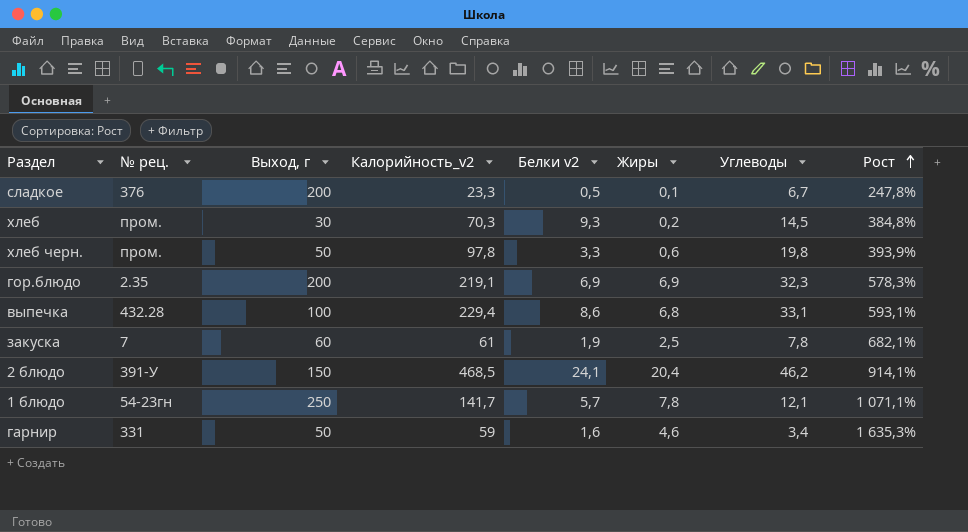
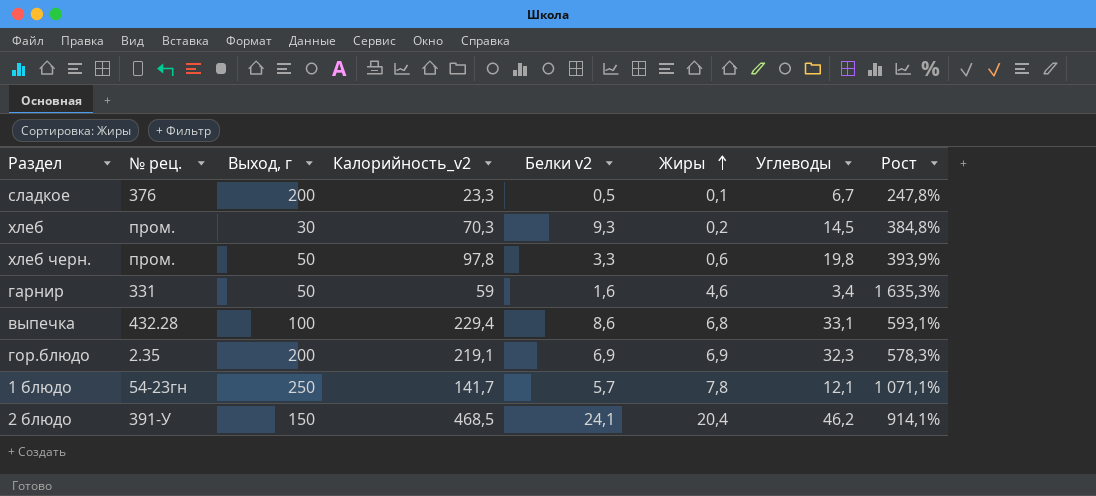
row order: Рост ascending -> Жиры ascending
row закуска: 7 | 60 | 61 | 1,9 | 2,5 | 7,8 | 682,1% -> none

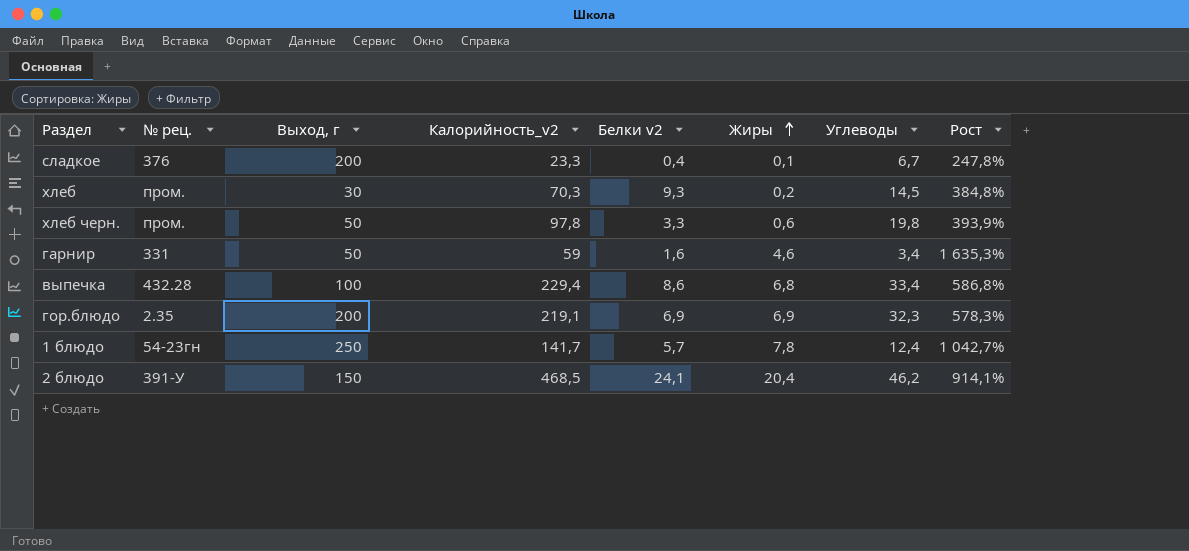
сладкое | Белки v2: 0,5 -> 0,4
выпечка | Углеводы: 33,1 -> 33,4
выпечка | Рост: 593,1% -> 586,8%
1 блюдо | Углеводы: 12,1 -> 12,4
1 блюдо | Рост: 1 071,1% -> 1 042,7%

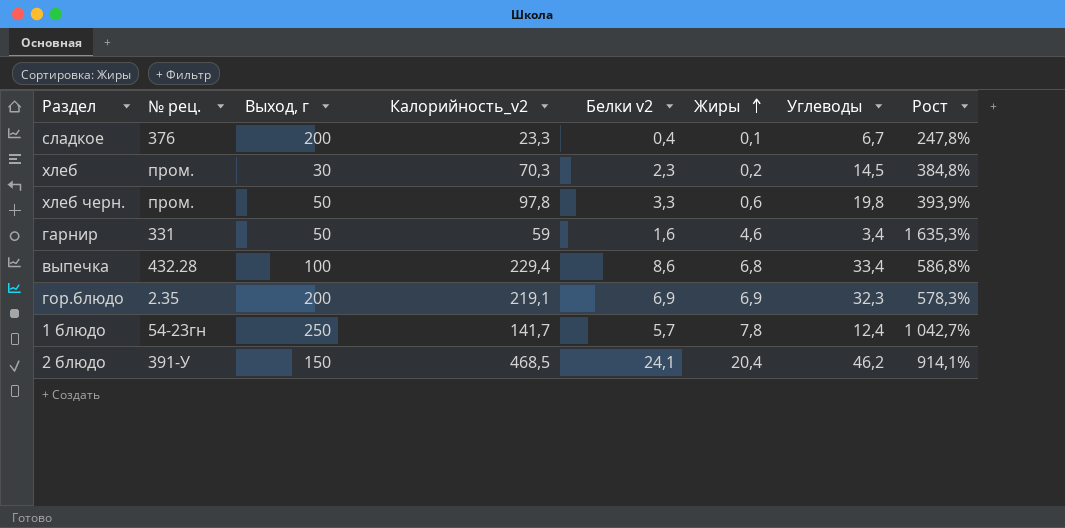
хлеб | Белки v2: 9,3 -> 2,3

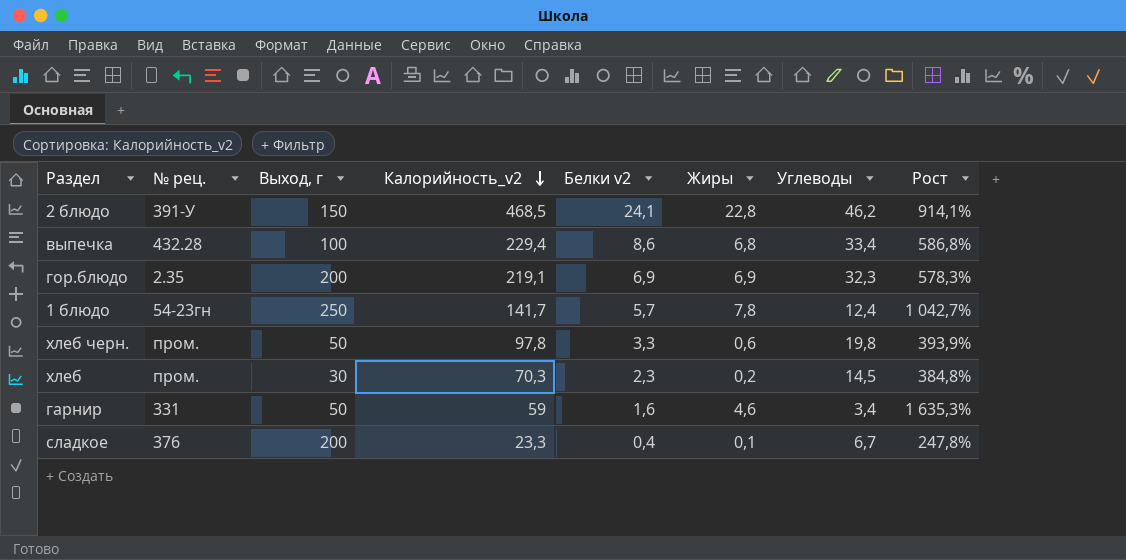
row order: Жиры ascending -> Калорийность_v2 descending
2 блюдо | Жиры: 20,4 -> 22,8

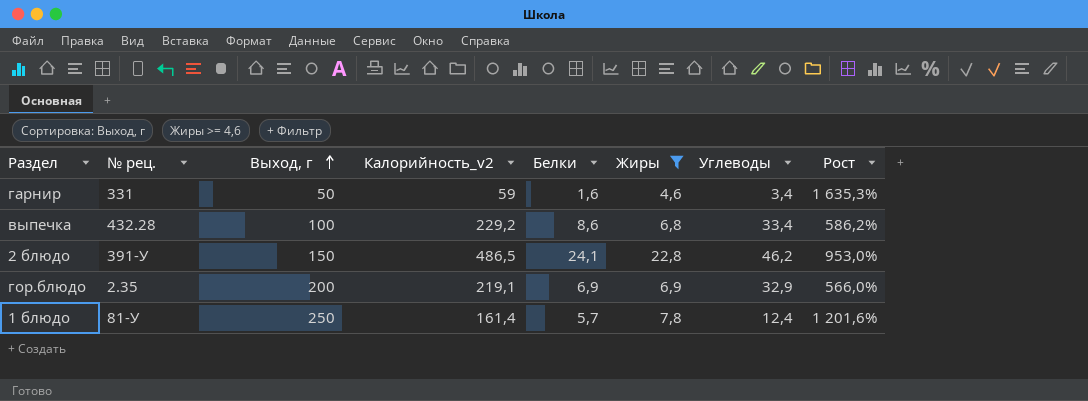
filter: none -> Жиры >= 4,6
row order: Калорийность_v2 descending -> Выход, г ascending
column name: Белки v2 -> Белки
выпечка | Калорийность_v2: 229,4 -> 229,2
выпечка | Рост: 586,8% -> 586,2%
2 блюдо | Калорийность_v2: 468,5 -> 486,5
2 блюдо | Рост: 914,1% -> 953,0%
гор.блюдо | Углеводы: 32,3 -> 32,9
гор.блюдо | Рост: 578,3% -> 566,0%
1 блюдо | № рец.: 54-23гн -> 81-У
1 блюдо | Калорийность_v2: 141,7 -> 161,4
1 блюдо | Рост: 1 042,7% -> 1 201,6%

